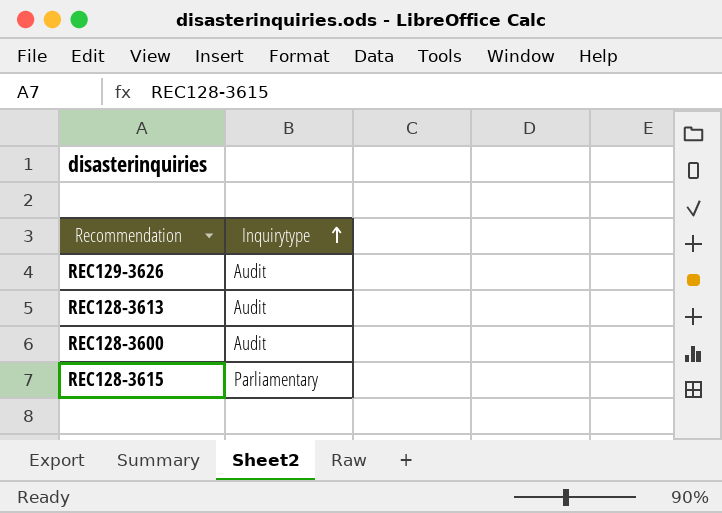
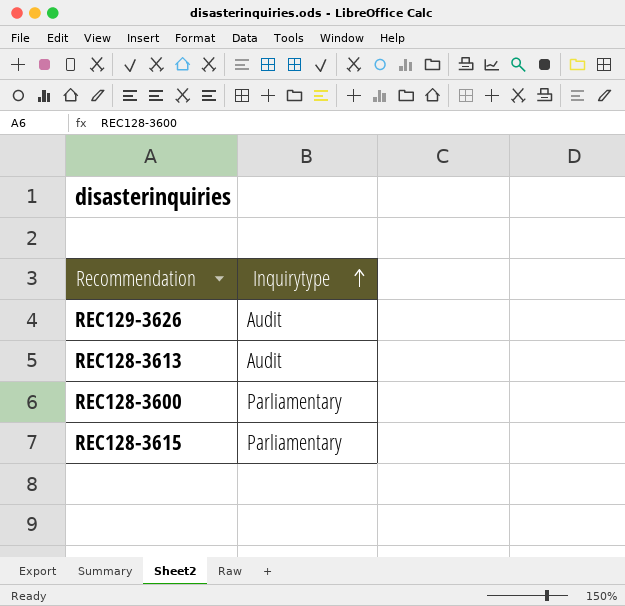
REC128-3600 | Inquirytype: Audit -> Parliamentary

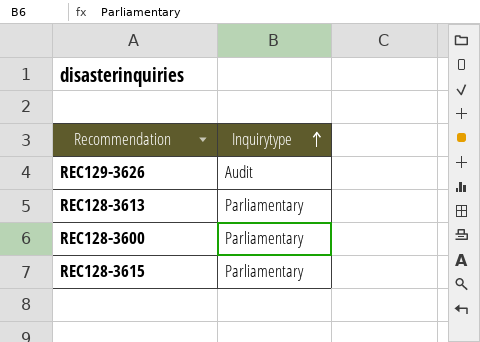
REC128-3613 | Inquirytype: Audit -> Parliamentary

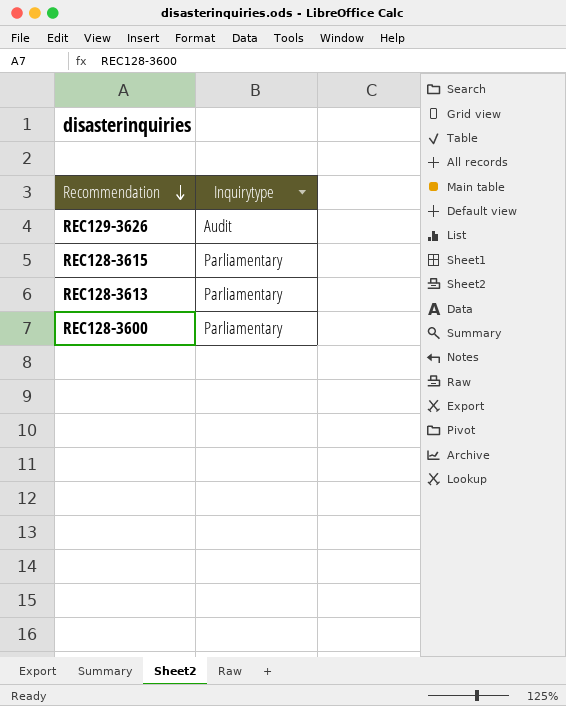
row order: Inquirytype ascending -> Recommendation descending

